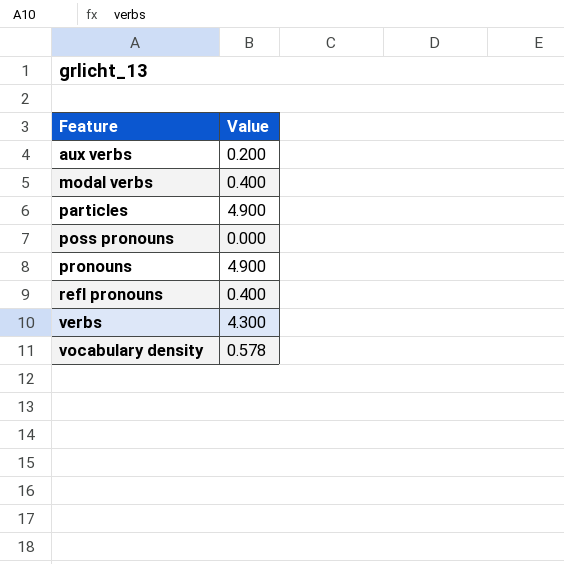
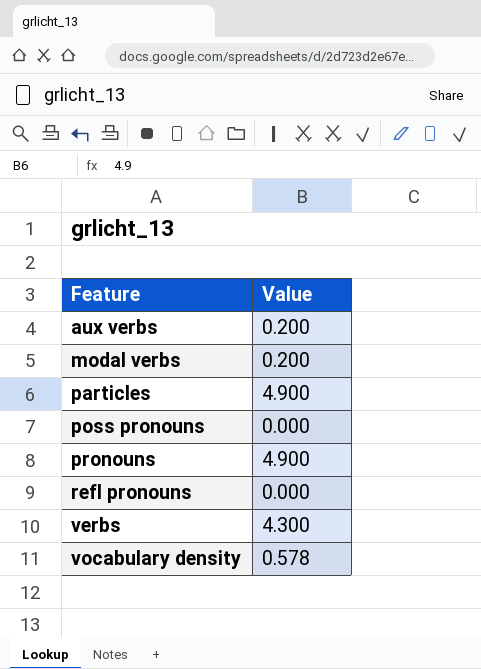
modal verbs | Value: 0.400 -> 0.200
refl pronouns | Value: 0.400 -> 0.000

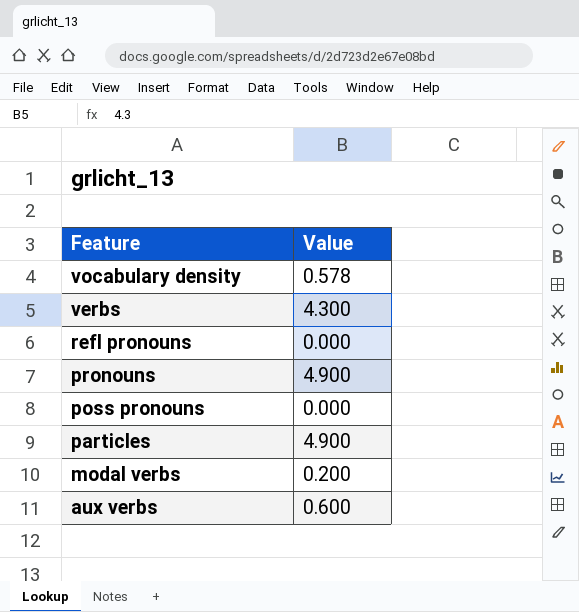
row order: Feature ascending -> Feature descending
aux verbs | Value: 0.200 -> 0.600

